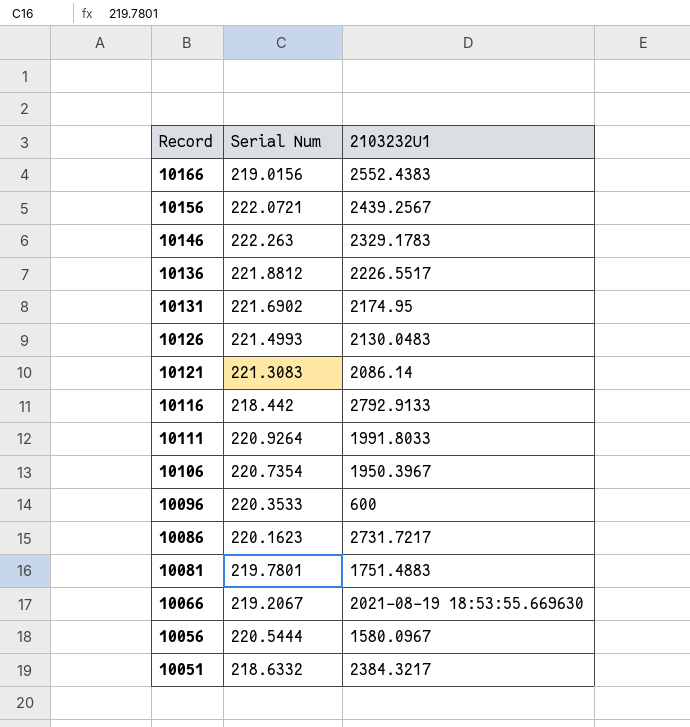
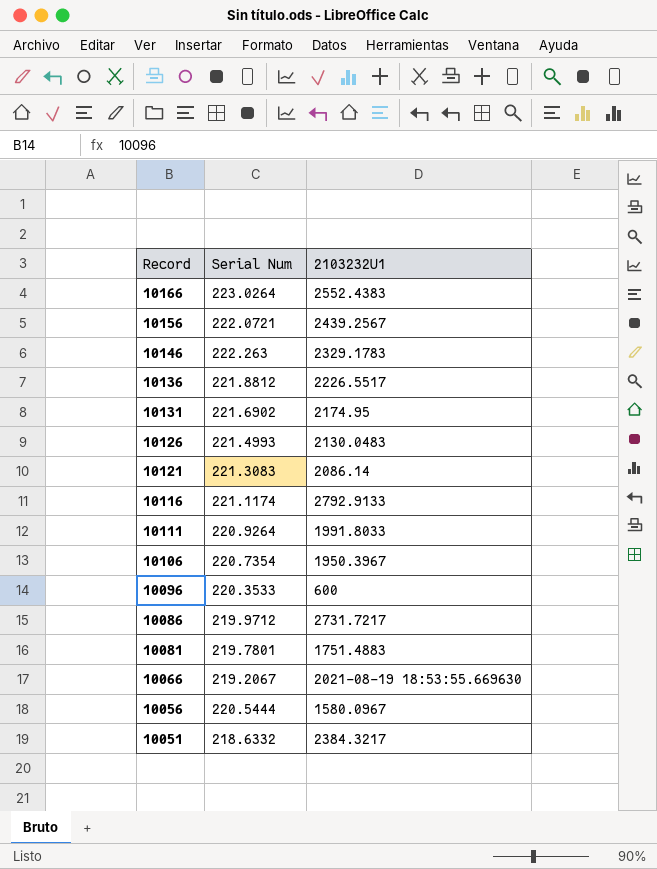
10166 | Serial Num: 219.0156 -> 223.0264
10116 | Serial Num: 218.442 -> 221.1174
10086 | Serial Num: 220.1623 -> 219.9712

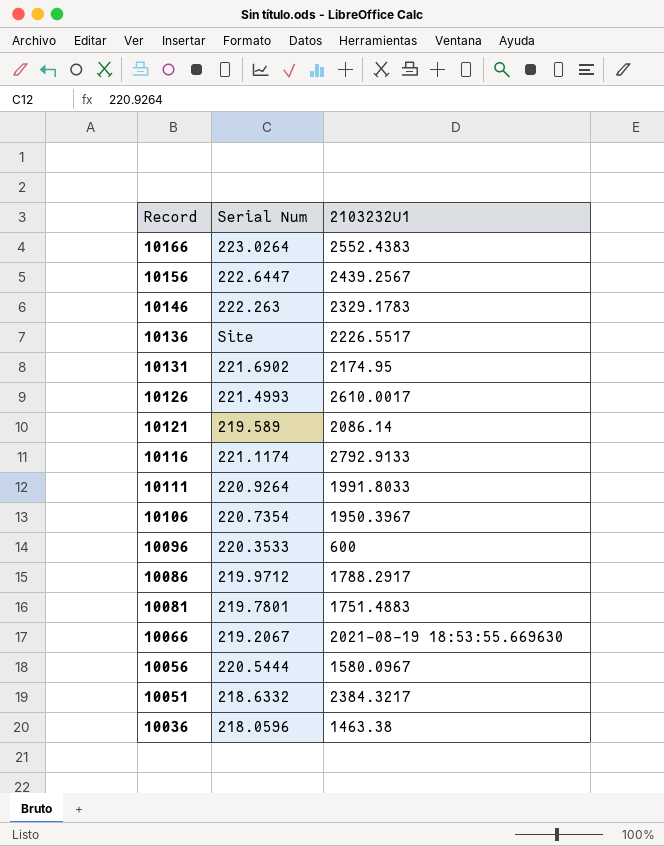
10156 | Serial Num: 222.0721 -> 222.6447
10136 | Serial Num: 221.8812 -> Site
10126 | 2103232U1: 2130.0483 -> 2610.0017
10121 | Serial Num: 221.3083 -> 219.589
10086 | 2103232U1: 2731.7217 -> 1788.2917
row 10036: none -> 218.0596 | 1463.38

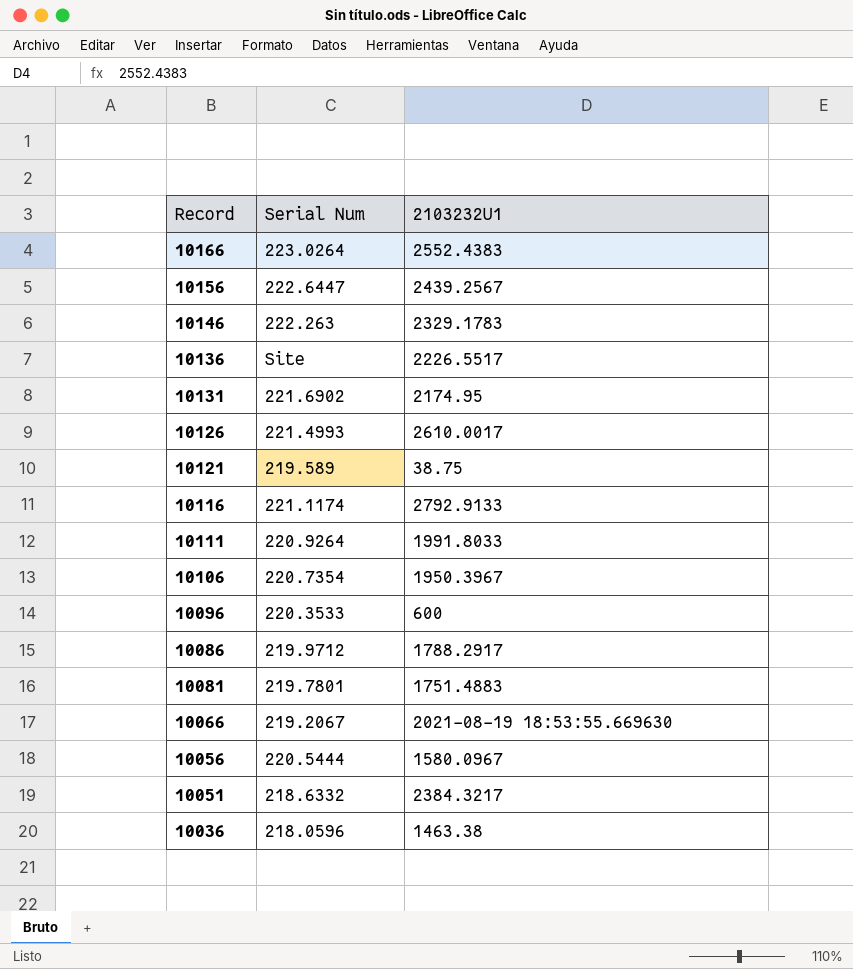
10121 | 2103232U1: 2086.14 -> 38.75

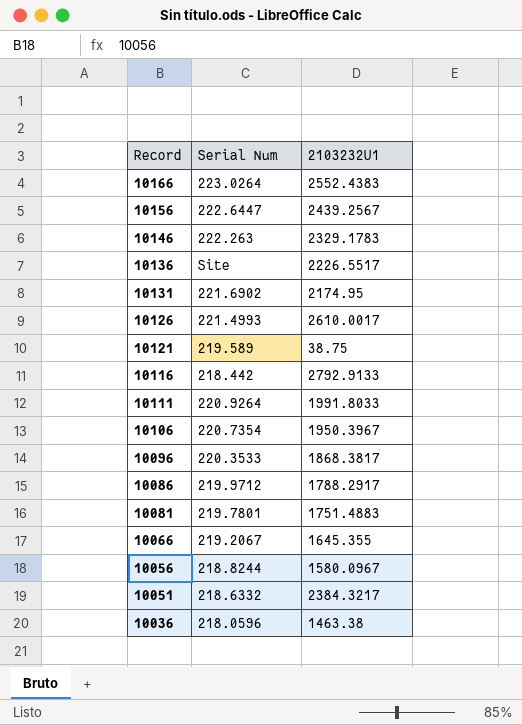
10116 | Serial Num: 221.1174 -> 218.442
10096 | 2103232U1: 600 -> 1868.3817
10066 | 2103232U1: 2021-08-19 18:53:55.669630 -> 1645.355
10056 | Serial Num: 220.5444 -> 218.8244

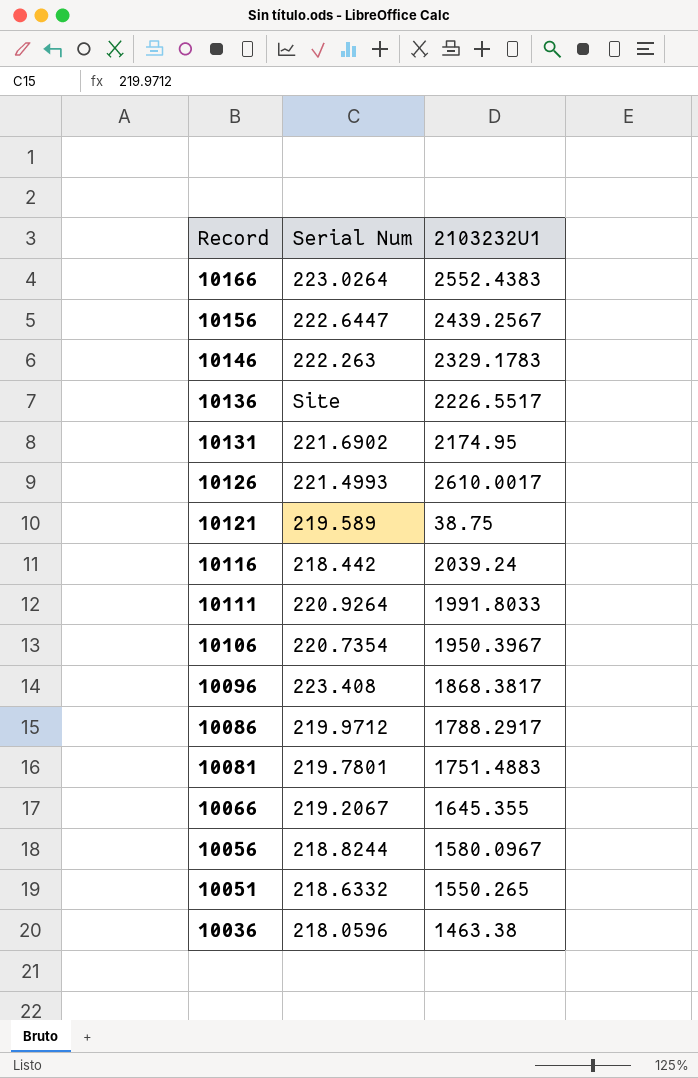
10116 | 2103232U1: 2792.9133 -> 2039.24
10096 | Serial Num: 220.3533 -> 223.408
10051 | 2103232U1: 2384.3217 -> 1550.265

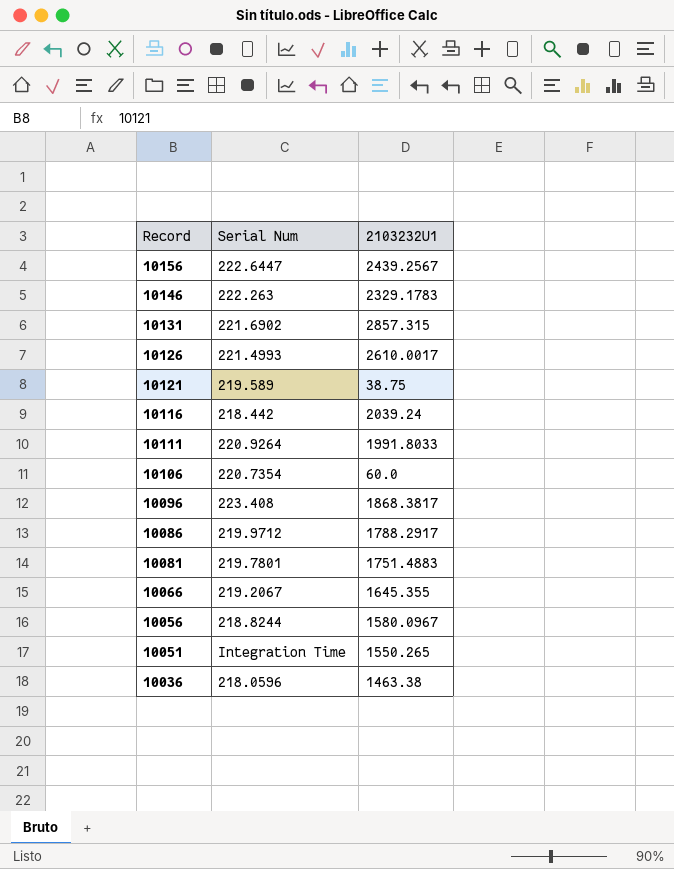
row 10166: 223.0264 | 2552.4383 -> none
row 10136: Site | 2226.5517 -> none
10131 | 2103232U1: 2174.95 -> 2857.315
10106 | 2103232U1: 1950.3967 -> 60.0
10051 | Serial Num: 218.6332 -> Integration Time

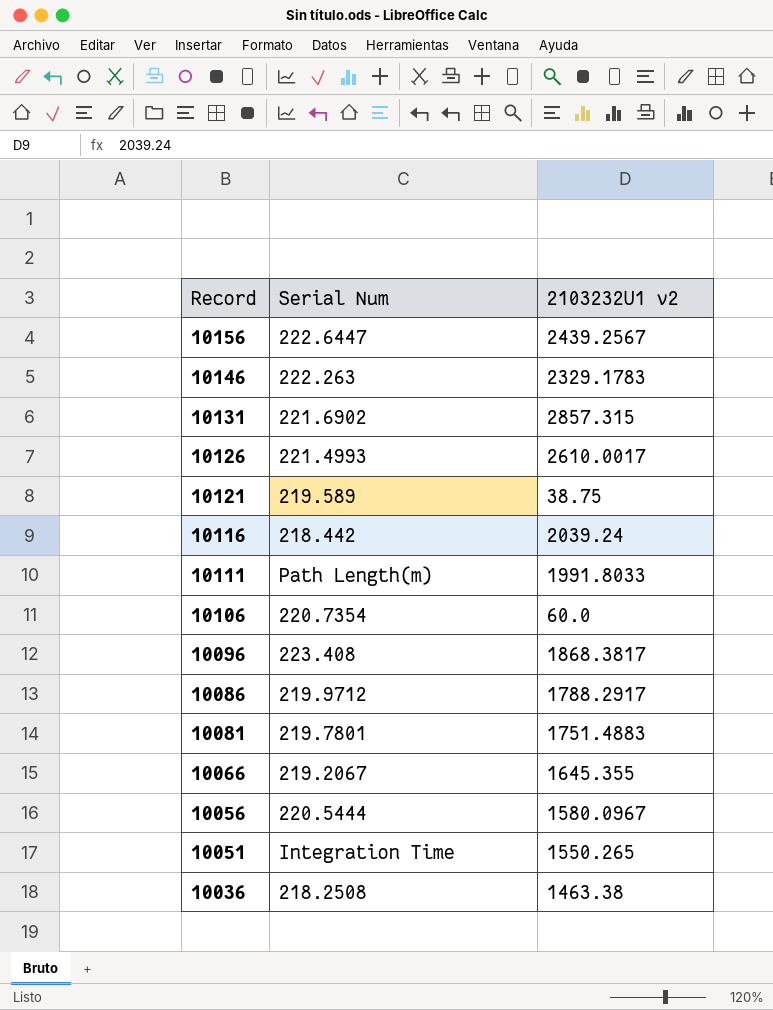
column name: 2103232U1 -> 2103232U1 v2
10111 | Serial Num: 220.9264 -> Path Length(m)
10056 | Serial Num: 218.8244 -> 220.5444
10036 | Serial Num: 218.0596 -> 218.2508

